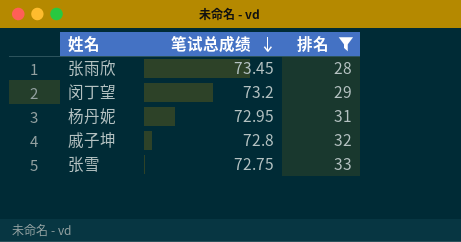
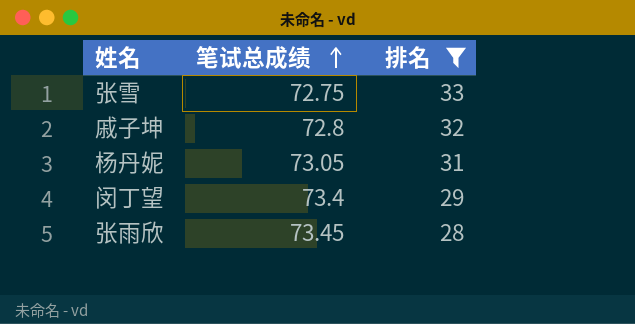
row order: 笔试总成绩 descending -> 笔试总成绩 ascending
杨丹妮 | 笔试总成绩: 72.95 -> 73.05
闵丁望 | 笔试总成绩: 73.2 -> 73.4

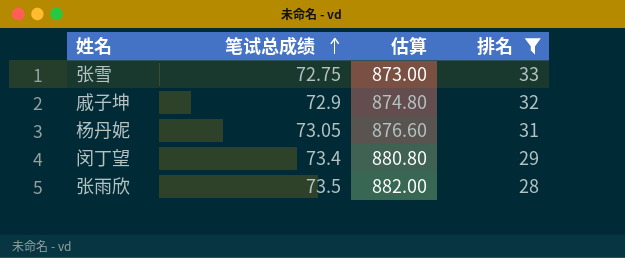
column 估算 | formula: none -> [笔试总成绩] * 12
戚子坤 | 笔试总成绩: 72.8 -> 72.9
张雨欣 | 笔试总成绩: 73.45 -> 73.5

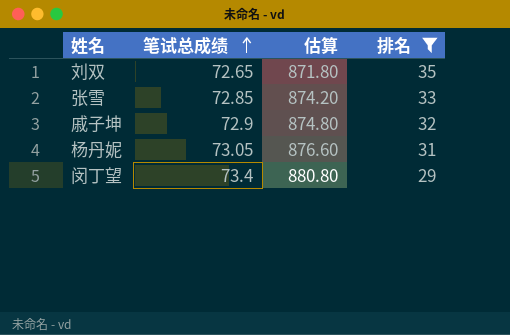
row 张雨欣: 73.5 | 882.00 | 28 -> none
row 刘双: none -> 72.65 | 871.80 | 35
张雪 | 笔试总成绩: 72.75 -> 72.85
张雪 | 估算: 873.00 -> 874.20

